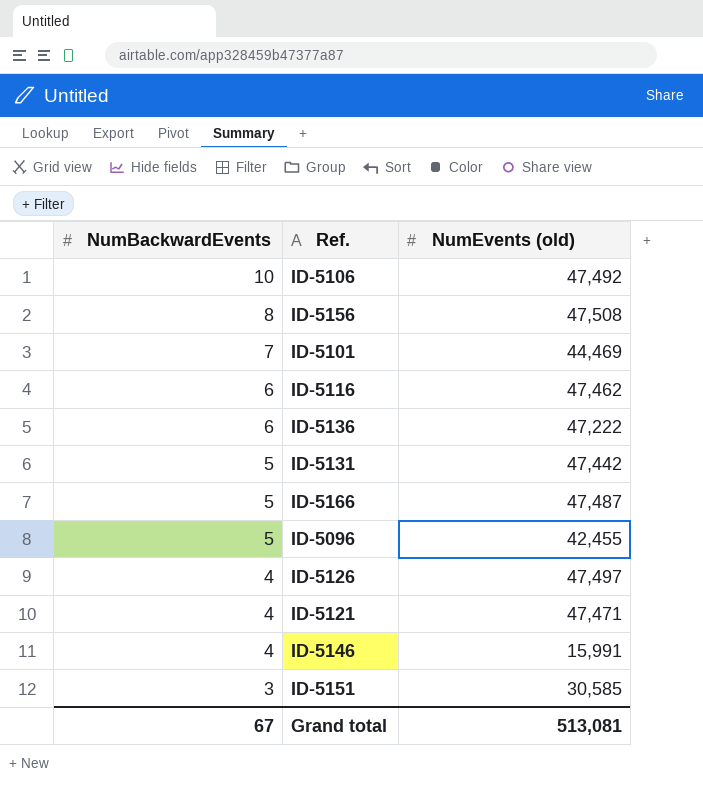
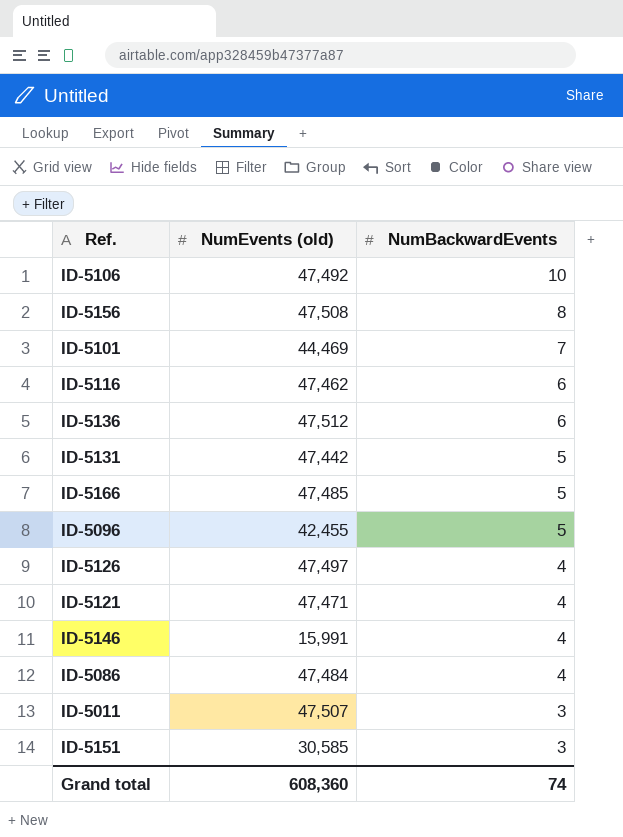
column NumBackwardEvents | position: 1 -> 3
ID-5136 | NumEvents (old): 47,222 -> 47,512
ID-5166 | NumEvents (old): 47,487 -> 47,485
row ID-5086: none -> 47,484 | 4
row ID-5011: none -> 47,507 | 3
Grand total | NumEvents (old): 513,081 -> 608,360
Grand total | NumBackwardEvents: 67 -> 74

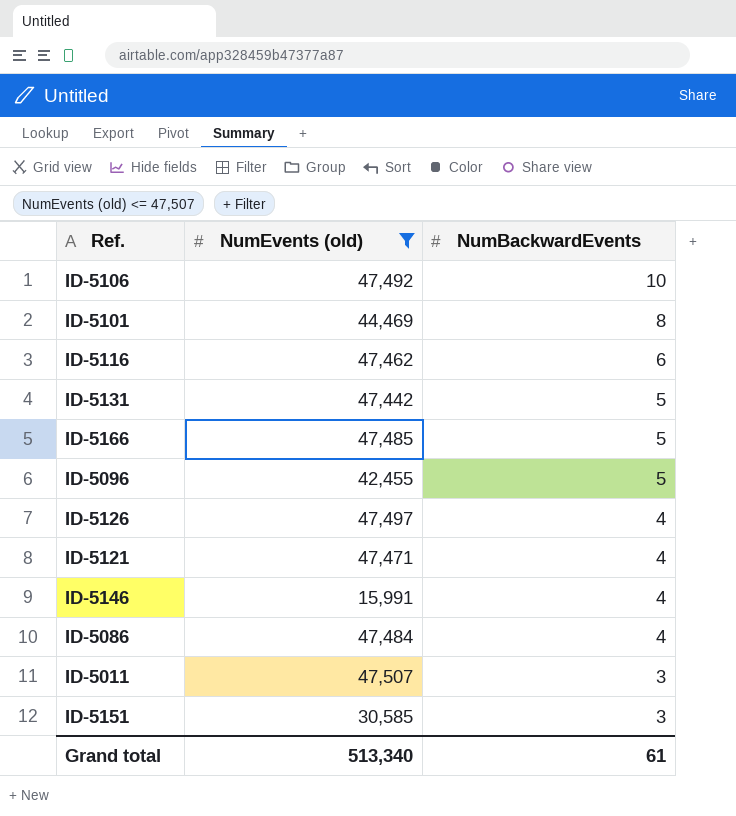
filter: none -> NumEvents (old) <= 47,507
ID-5101 | NumBackwardEvents: 7 -> 8
Grand total | NumEvents (old): 608,360 -> 513,340
Grand total | NumBackwardEvents: 74 -> 61

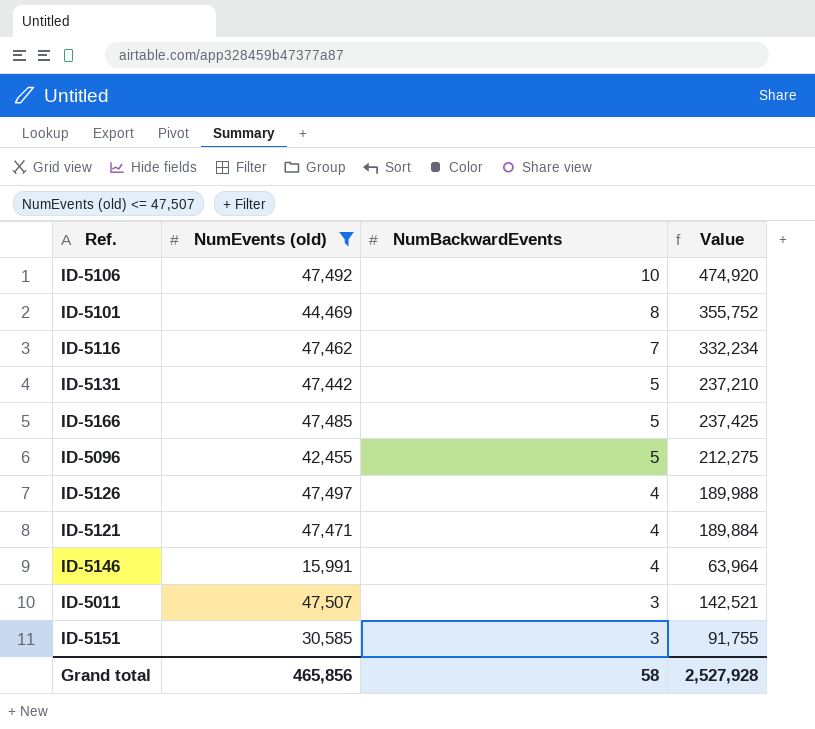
column Value | formula: none -> [NumEvents (old)] * [NumBackwardEvents]
row ID-5086: 47,484 | 4 -> none
ID-5116 | NumBackwardEvents: 6 -> 7
Grand total | NumEvents (old): 513,340 -> 465,856
Grand total | NumBackwardEvents: 61 -> 58

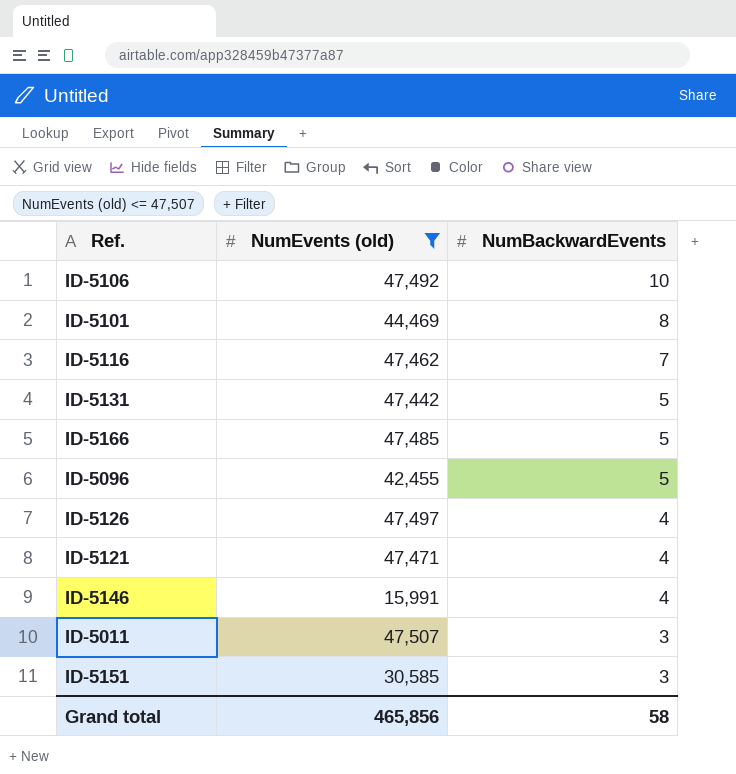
column Value | formula: [NumEvents (old)] * [NumBackwardEvents] -> none

